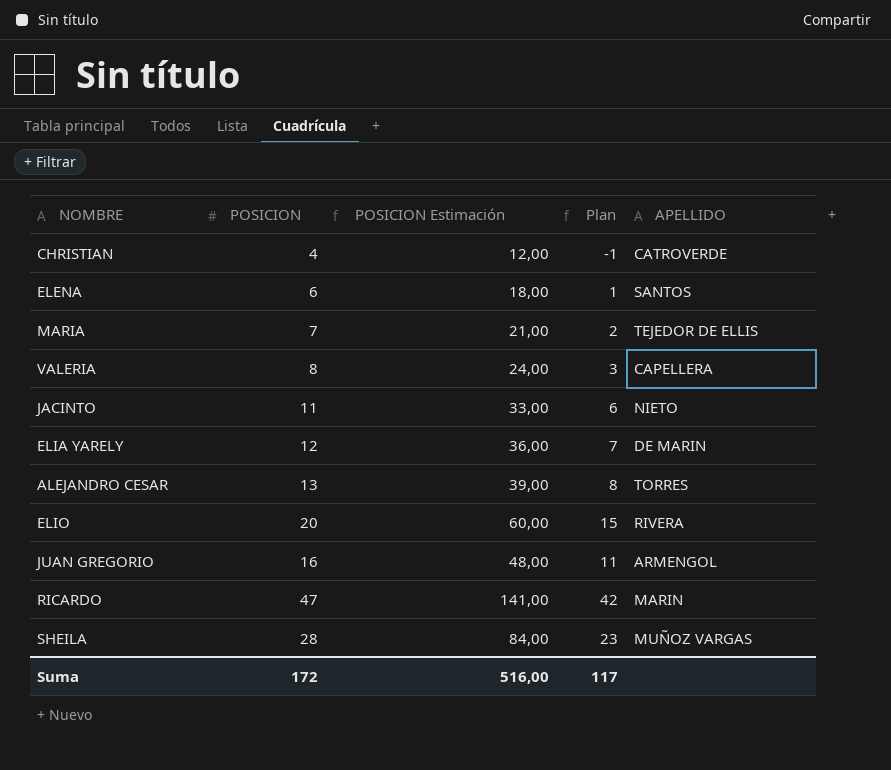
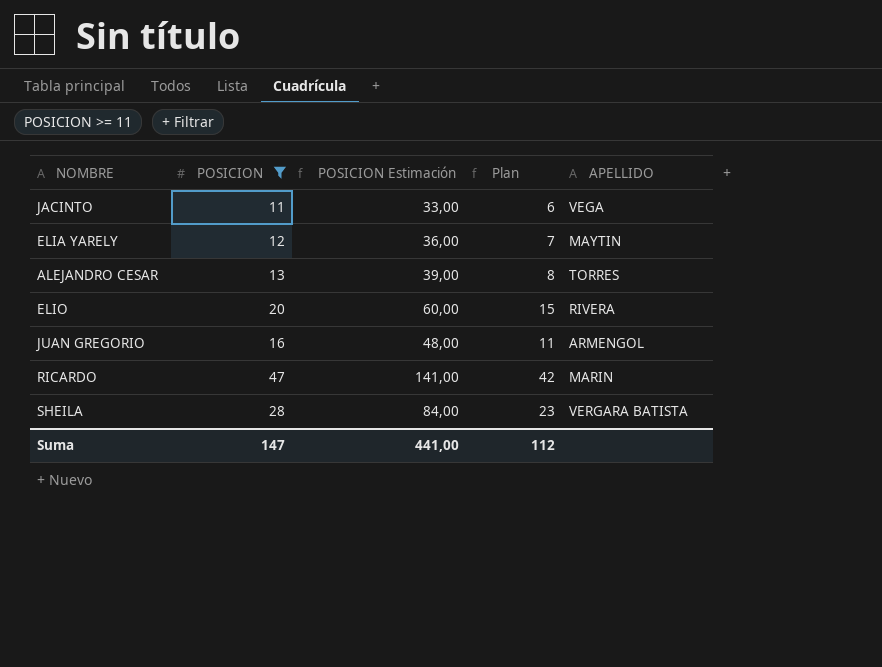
filter: none -> POSICION >= 11
JACINTO | APELLIDO: NIETO -> VEGA
ELIA YARELY | APELLIDO: DE MARIN -> MAYTIN
SHEILA | APELLIDO: MUÑOZ VARGAS -> VERGARA BATISTA
Suma | POSICION: 172 -> 147
Suma | POSICION Estimación: 516,00 -> 441,00
Suma | Plan: 117 -> 112

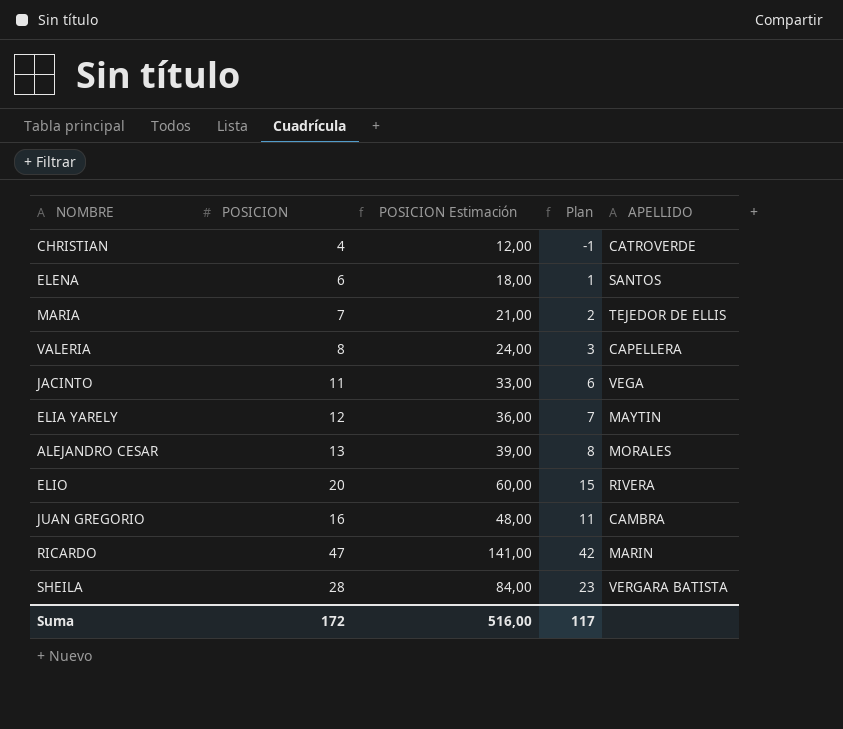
filter: POSICION >= 11 -> none
ALEJANDRO CESAR | APELLIDO: TORRES -> MORALES
JUAN GREGORIO | APELLIDO: ARMENGOL -> CAMBRA
Suma | POSICION: 147 -> 172
Suma | POSICION Estimación: 441,00 -> 516,00
Suma | Plan: 112 -> 117

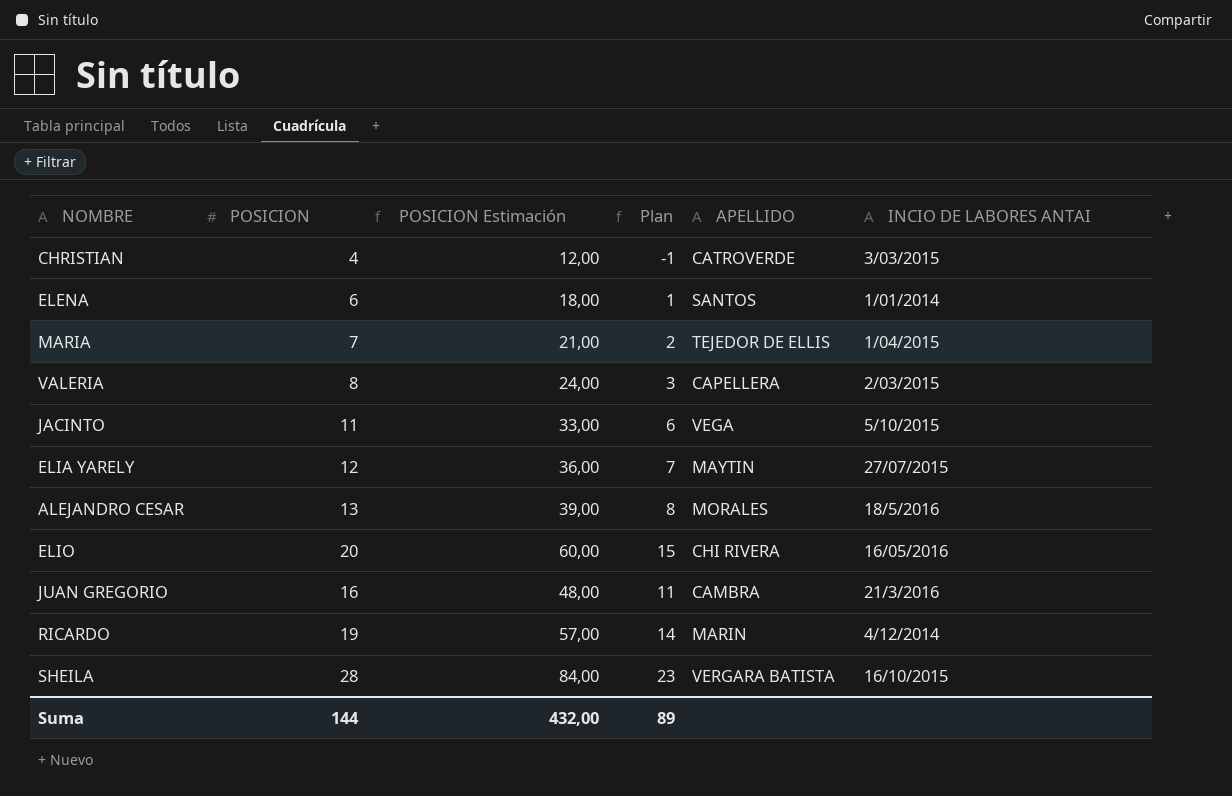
column INCIO DE LABORES ANTAI | position: none -> 6
ELIO | APELLIDO: RIVERA -> CHI RIVERA
RICARDO | POSICION: 47 -> 19
RICARDO | POSICION Estimación: 141,00 -> 57,00
RICARDO | Plan: 42 -> 14
Suma | POSICION: 172 -> 144
Suma | POSICION Estimación: 516,00 -> 432,00
Suma | Plan: 117 -> 89

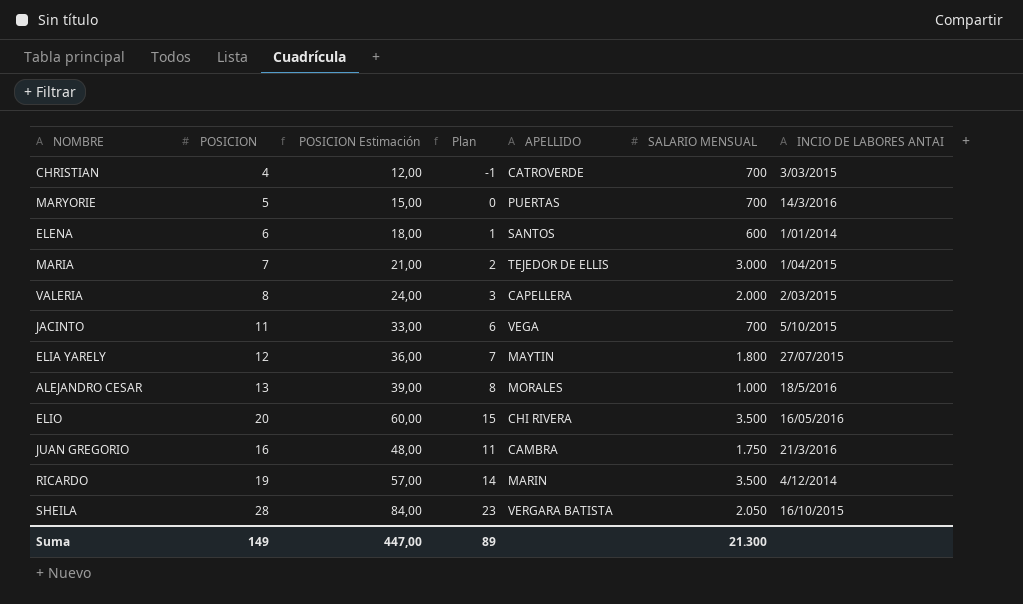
column SALARIO MENSUAL | position: none -> 6
row MARYORIE: none -> 5 | 15,00 | 0 | PUERTAS | 700 | 14/3/2016
Suma | POSICION: 144 -> 149
Suma | POSICION Estimación: 432,00 -> 447,00

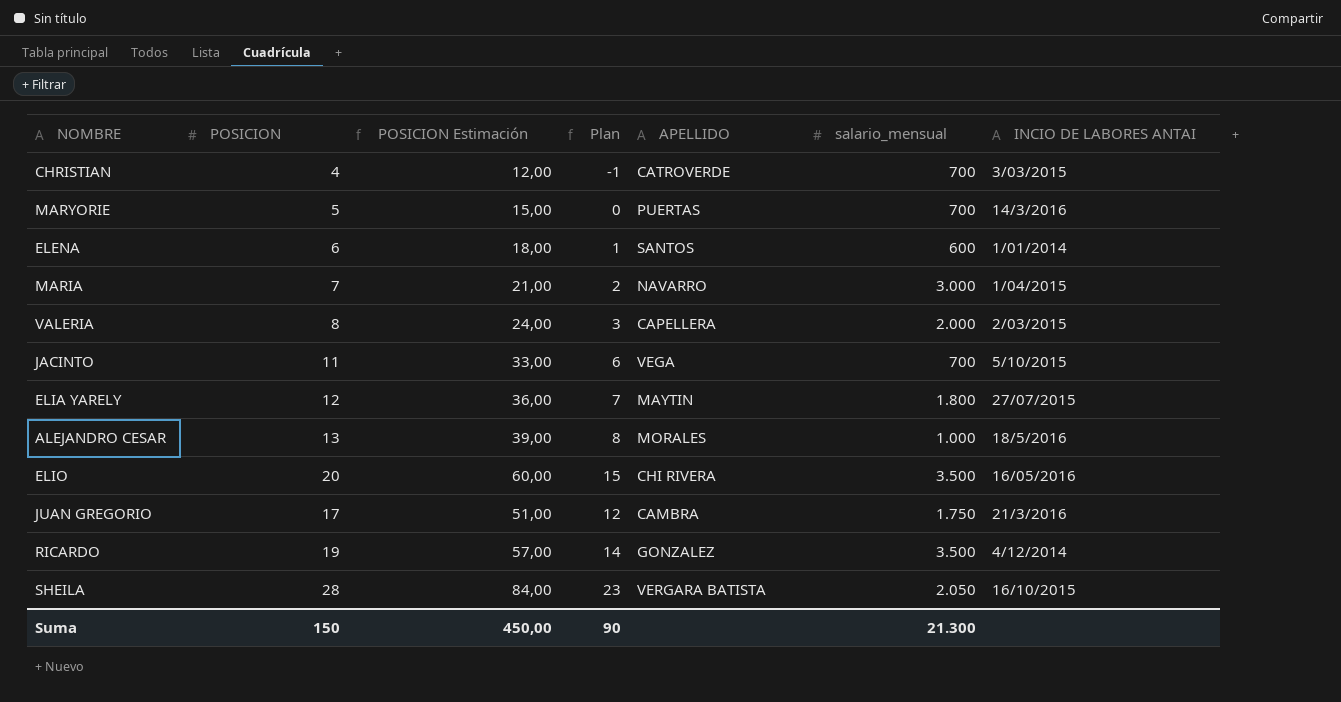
column name: SALARIO MENSUAL -> salario_mensual
MARIA | APELLIDO: TEJEDOR DE ELLIS -> NAVARRO
JUAN GREGORIO | POSICION: 16 -> 17
JUAN GREGORIO | POSICION Estimación: 48,00 -> 51,00
JUAN GREGORIO | Plan: 11 -> 12
RICARDO | APELLIDO: MARIN -> GONZALEZ
Suma | POSICION: 149 -> 150
Suma | POSICION Estimación: 447,00 -> 450,00
Suma | Plan: 89 -> 90

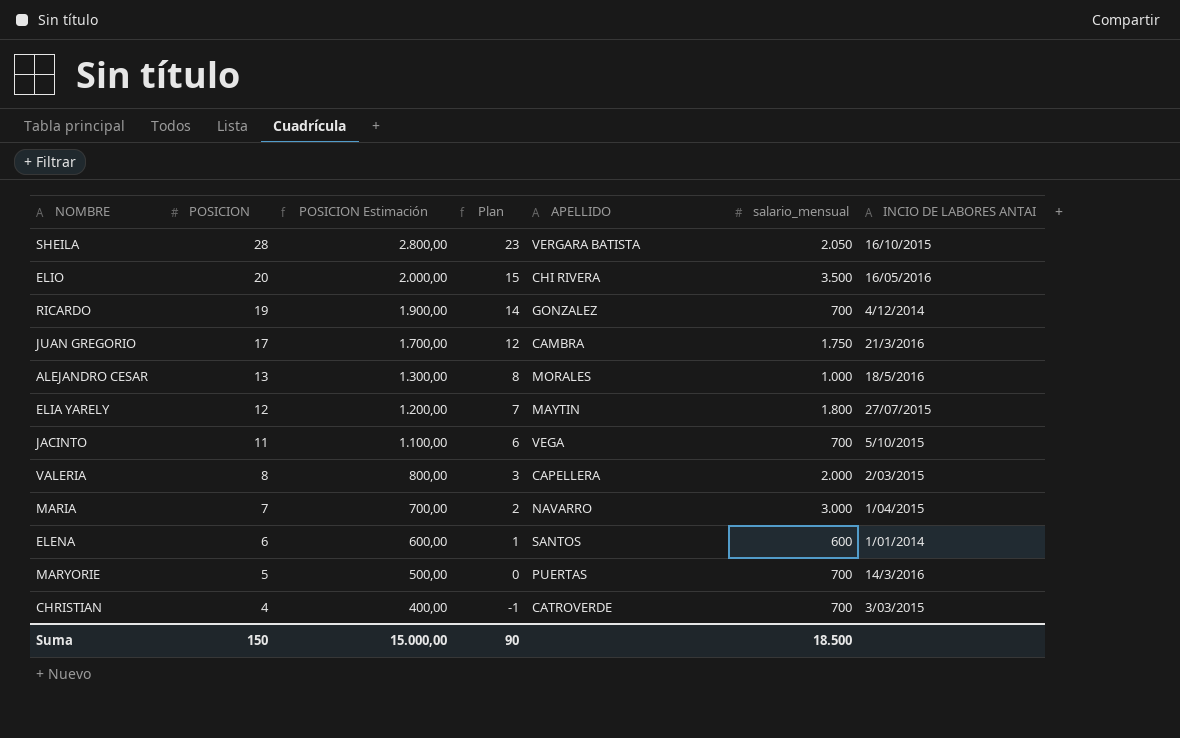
row order: none -> POSICION descending
column POSICION Estimación | formula: [POSICION] * 3 -> [POSICION] * 100
RICARDO | salario_mensual: 3.500 -> 700
Suma | POSICION Estimación: 450,00 -> 15.000,00
Suma | salario_mensual: 21.300 -> 18.500

